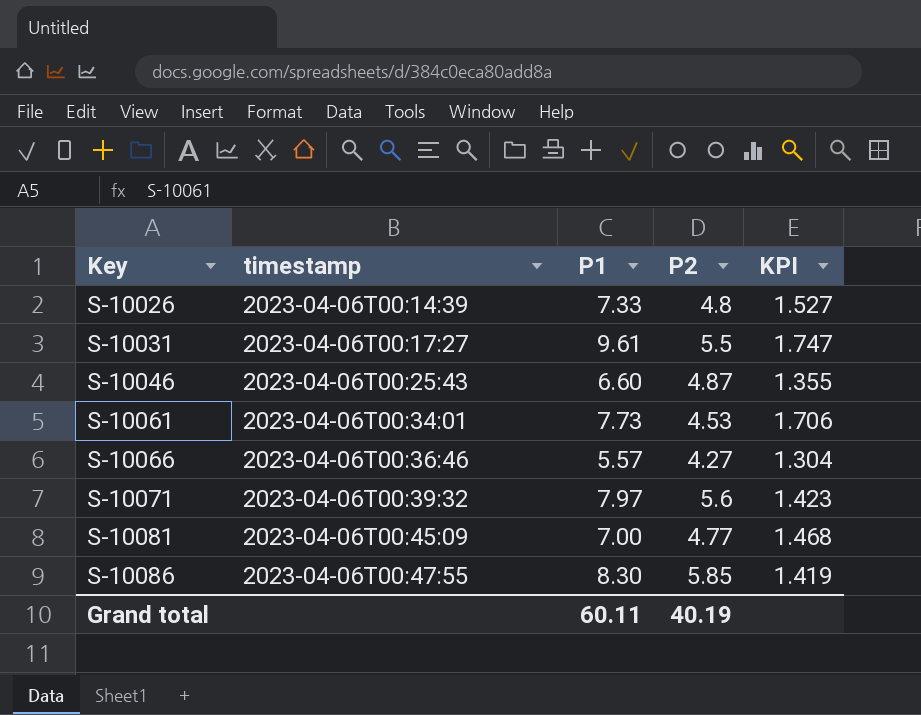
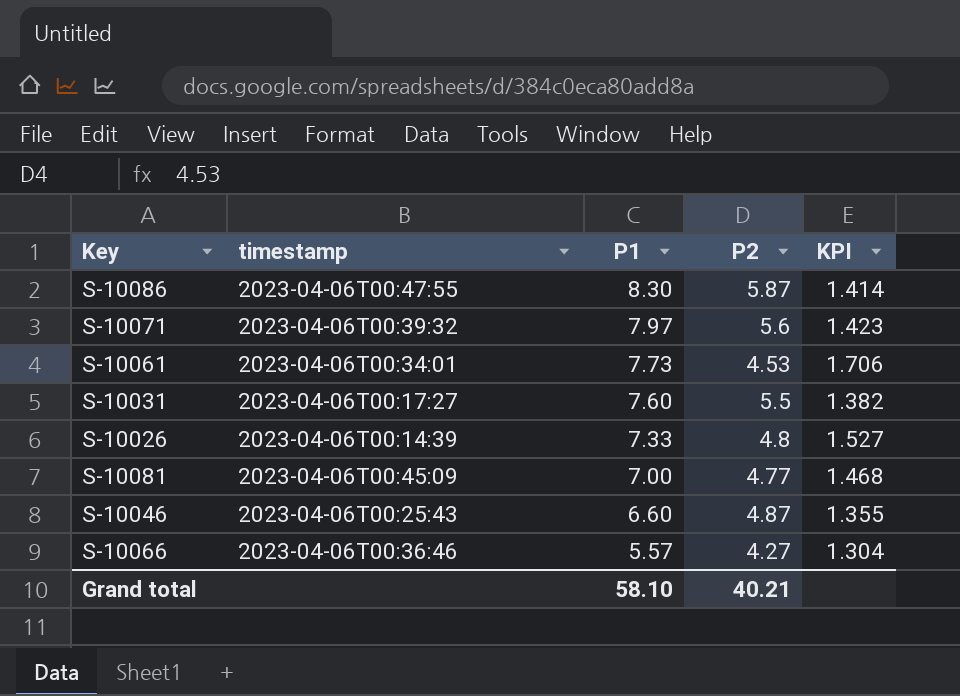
row order: Key ascending -> P1 descending
S-10086 | P2: 5.85 -> 5.87
S-10086 | KPI: 1.419 -> 1.414
S-10031 | P1: 9.61 -> 7.60
S-10031 | KPI: 1.747 -> 1.382
Grand total | P1: 60.11 -> 58.10
Grand total | P2: 40.19 -> 40.21

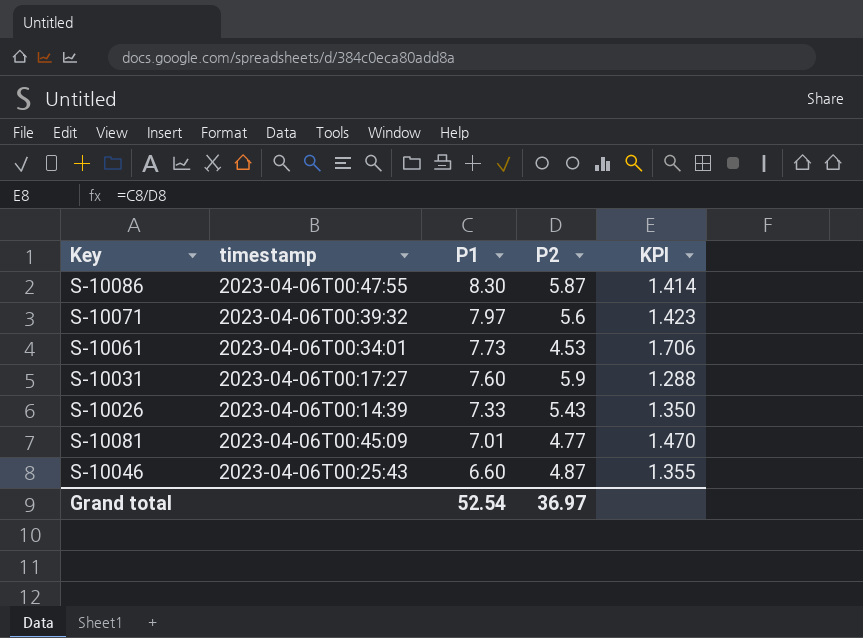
row S-10066: 2023-04-06T00:36:46 | 5.57 | 4.27 | 1.304 -> none
S-10031 | P2: 5.5 -> 5.9
S-10031 | KPI: 1.382 -> 1.288
S-10026 | P2: 4.8 -> 5.43
S-10026 | KPI: 1.527 -> 1.350
S-10081 | P1: 7.00 -> 7.01
S-10081 | KPI: 1.468 -> 1.470
Grand total | P1: 58.10 -> 52.54
Grand total | P2: 40.21 -> 36.97

